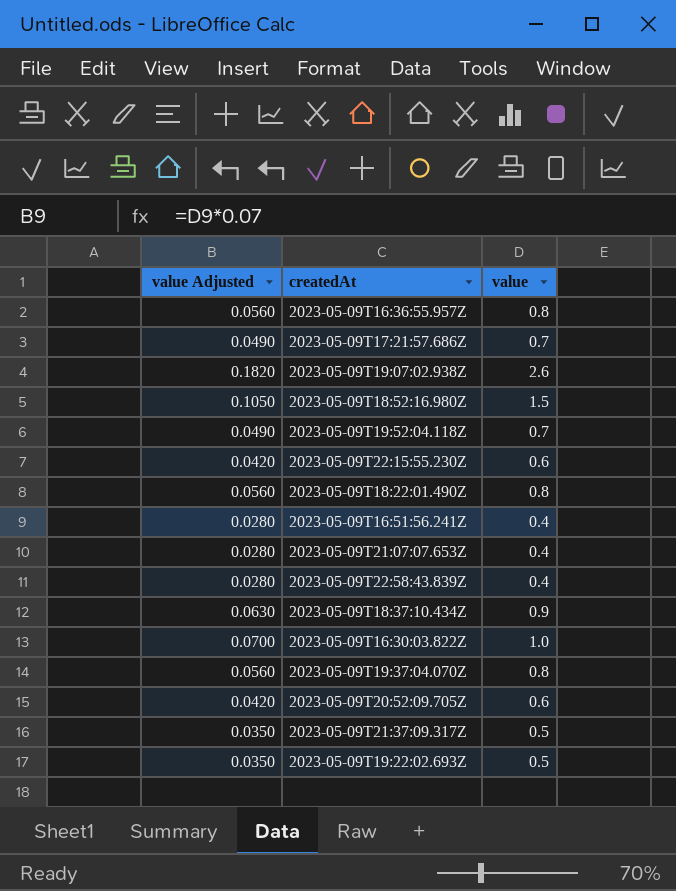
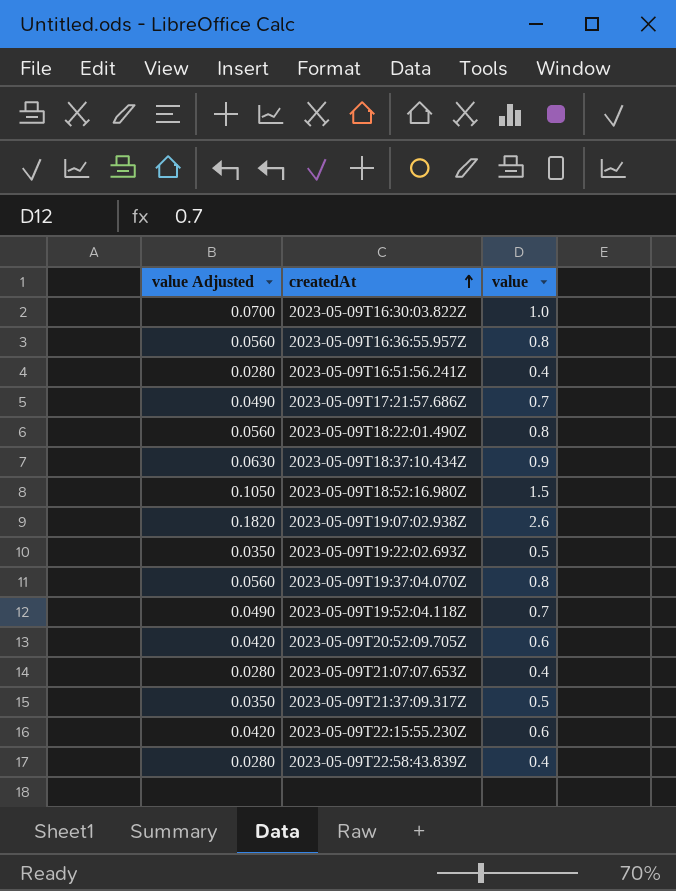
row order: none -> createdAt ascending

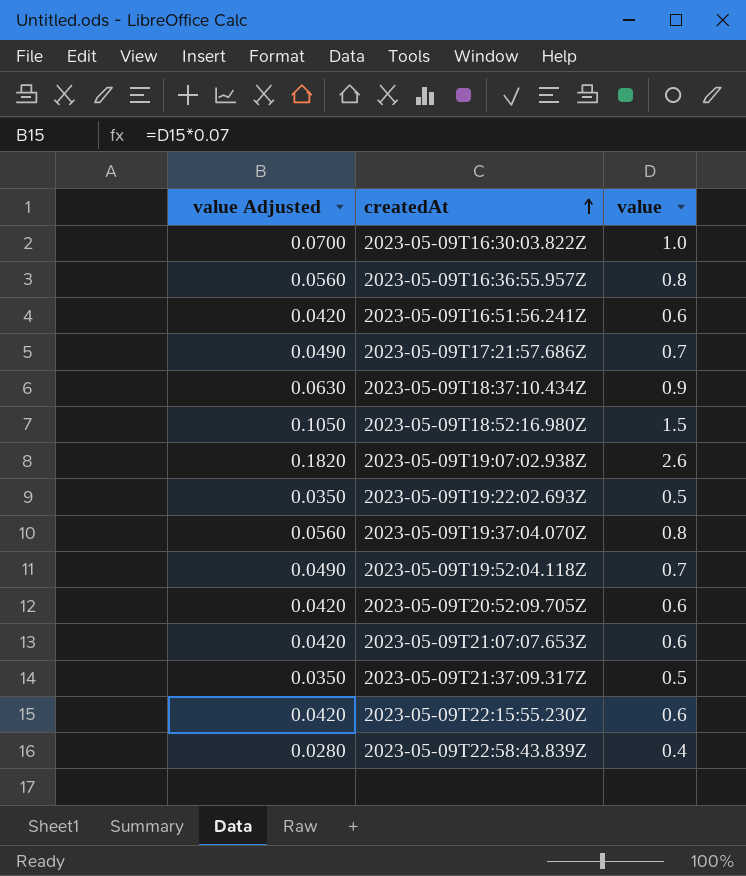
row 2023-05-09T18:22:01.490Z: 0.0560 | 0.8 -> none
2023-05-09T16:51:56.241Z | value Adjusted: 0.0280 -> 0.0420
2023-05-09T16:51:56.241Z | value: 0.4 -> 0.6
2023-05-09T21:07:07.653Z | value Adjusted: 0.0280 -> 0.0420
2023-05-09T21:07:07.653Z | value: 0.4 -> 0.6

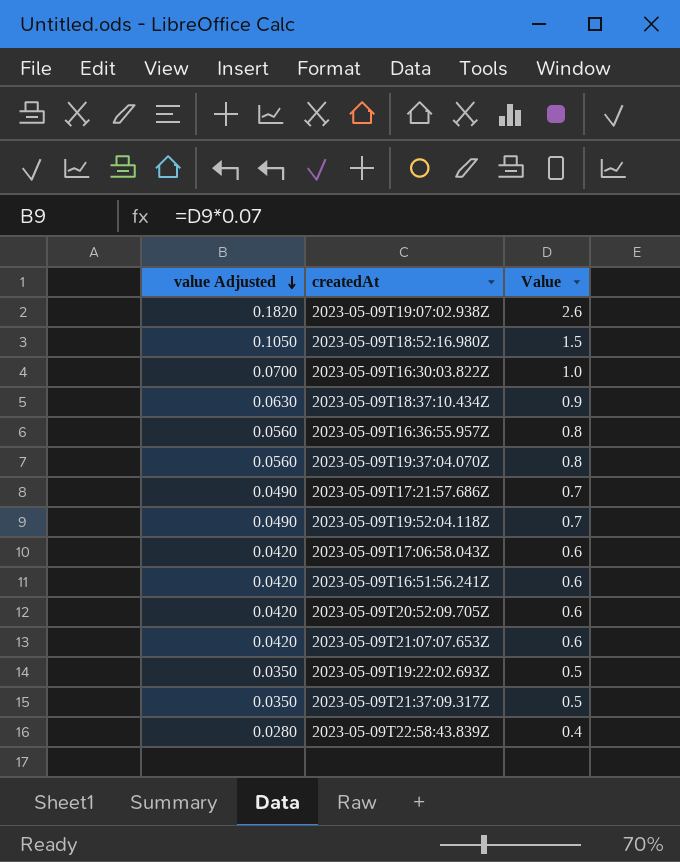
row order: createdAt ascending -> value Adjusted descending
column name: value -> Value
row 2023-05-09T22:15:55.230Z: 0.0420 | 0.6 -> none
row 2023-05-09T17:06:58.043Z: none -> 0.0420 | 0.6

